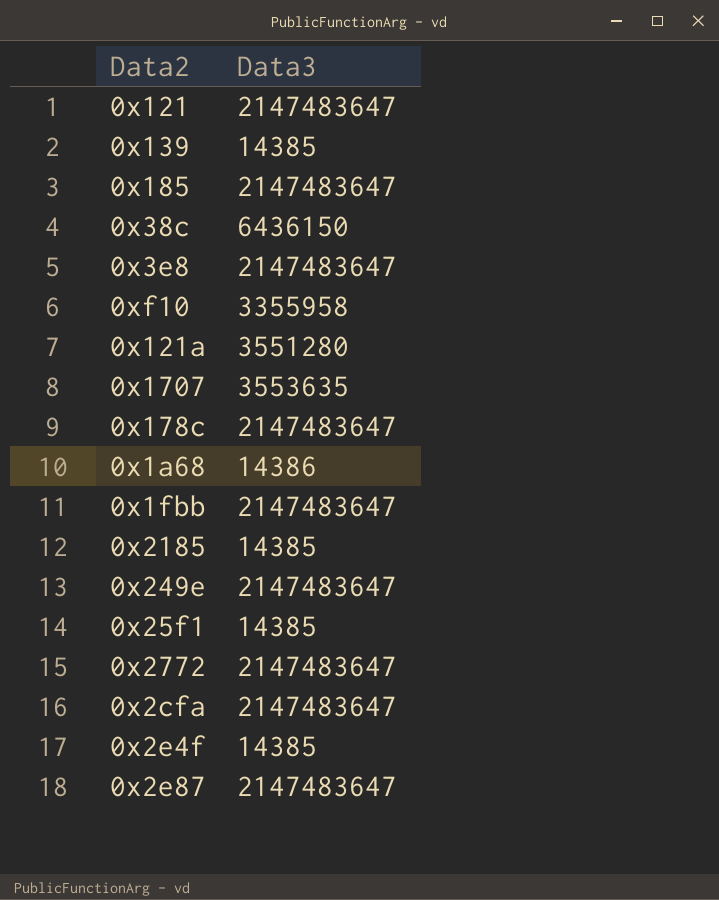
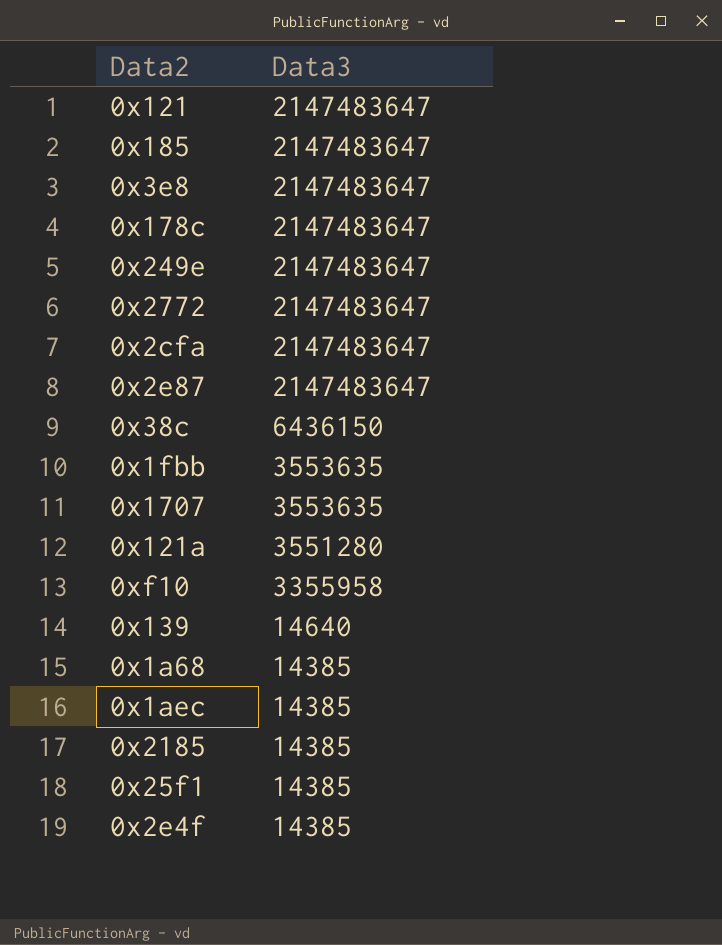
row order: none -> Data3 descending
0x1fbb | Data3: 2147483647 -> 3553635
0x139 | Data3: 14385 -> 14640
0x1a68 | Data3: 14386 -> 14385
row 0x1aec: none -> 14385

